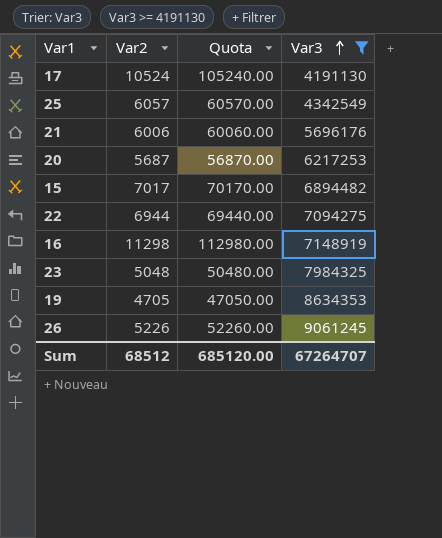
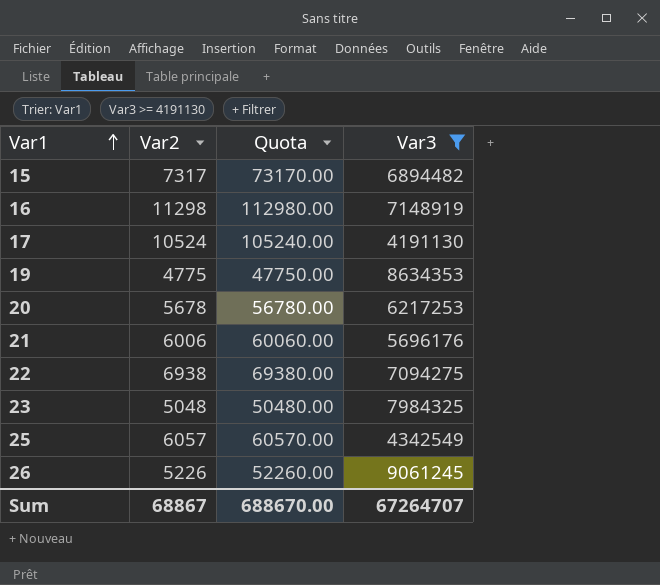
row order: Var3 ascending -> Var1 ascending
15 | Var2: 7017 -> 7317
15 | Quota: 70170.00 -> 73170.00
19 | Var2: 4705 -> 4775
19 | Quota: 47050.00 -> 47750.00
20 | Var2: 5687 -> 5678
20 | Quota: 56870.00 -> 56780.00
22 | Var2: 6944 -> 6938
22 | Quota: 69440.00 -> 69380.00
Sum | Var2: 68512 -> 68867
Sum | Quota: 685120.00 -> 688670.00

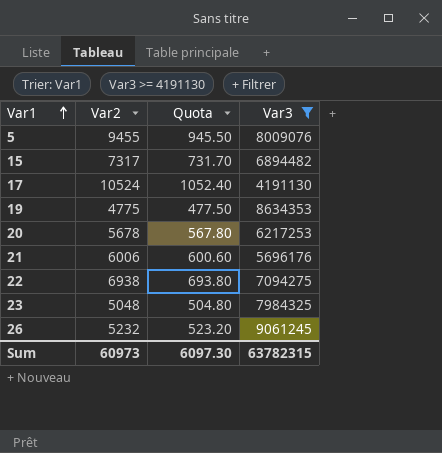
column Quota | formula: [Var2] * 10 -> [Var2] * 0.1
row 16: 11298 | 112980.00 | 7148919 -> none
row 25: 6057 | 60570.00 | 4342549 -> none
row 5: none -> 9455 | 945.50 | 8009076
26 | Var2: 5226 -> 5232
Sum | Var2: 68867 -> 60973
Sum | Quota: 688670.00 -> 6097.30
Sum | Var3: 67264707 -> 63782315

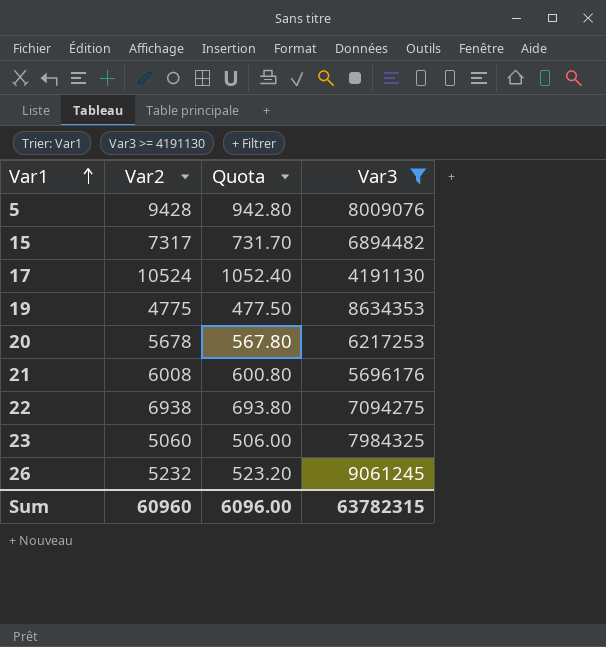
5 | Var2: 9455 -> 9428
5 | Quota: 945.50 -> 942.80
21 | Var2: 6006 -> 6008
21 | Quota: 600.60 -> 600.80
23 | Var2: 5048 -> 5060
23 | Quota: 504.80 -> 506.00
Sum | Var2: 60973 -> 60960
Sum | Quota: 6097.30 -> 6096.00

